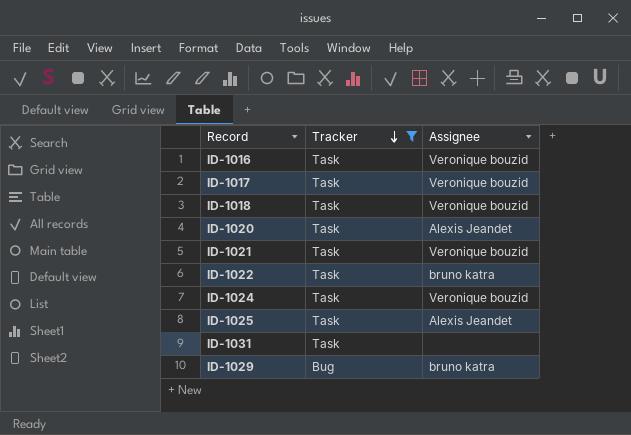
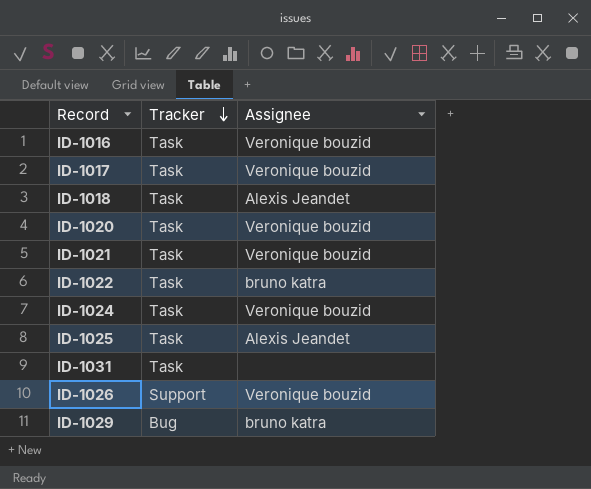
filter: Tracker != Support -> none
ID-1018 | Assignee: Veronique bouzid -> Alexis Jeandet
ID-1020 | Assignee: Alexis Jeandet -> Veronique bouzid

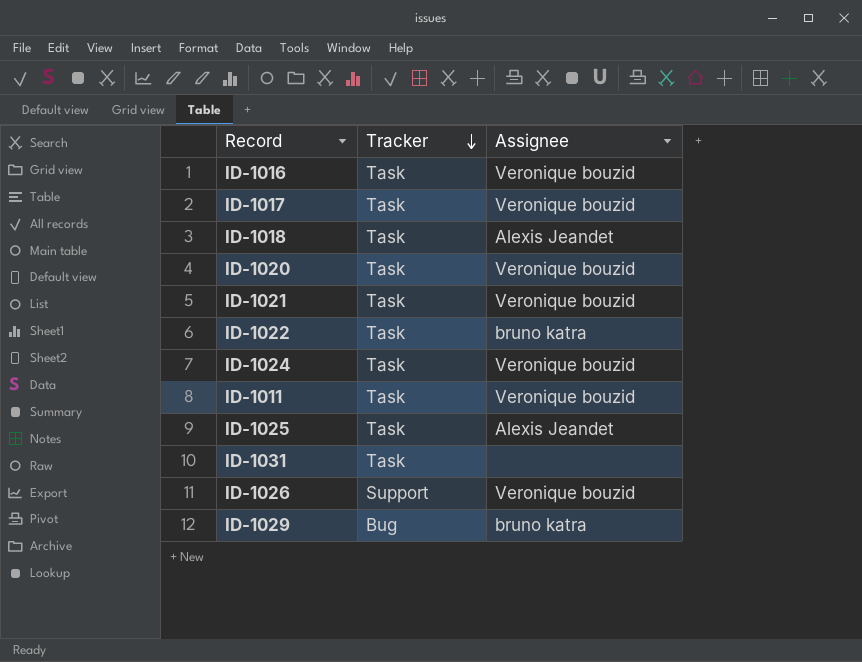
row ID-1011: none -> Task | Veronique bouzid

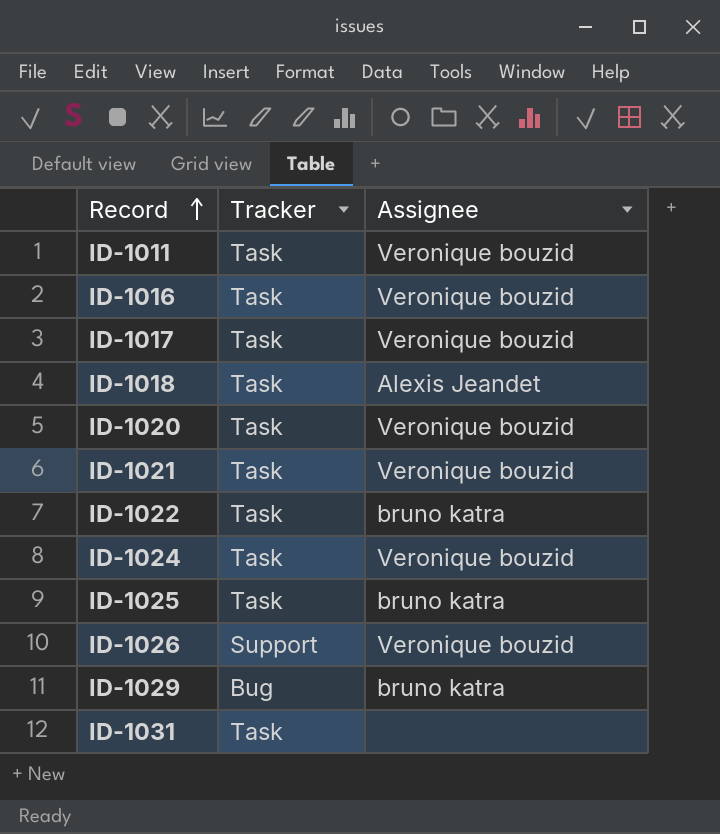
row order: Tracker descending -> Record ascending
ID-1025 | Assignee: Alexis Jeandet -> bruno katra

